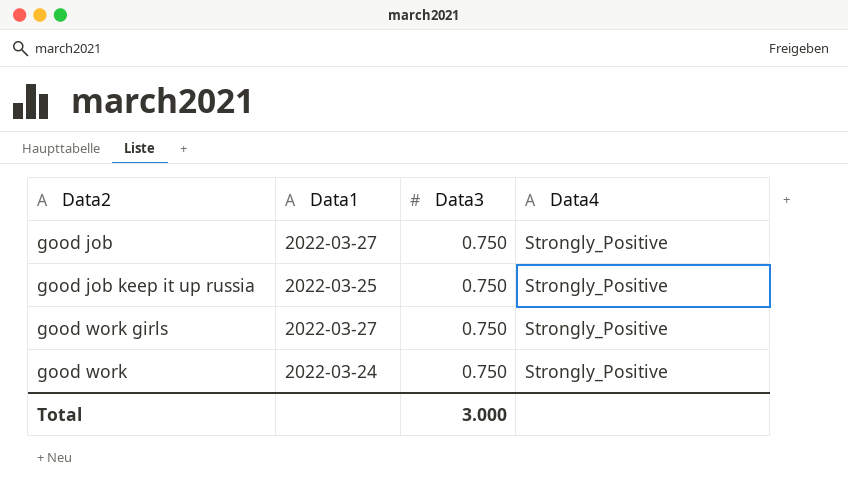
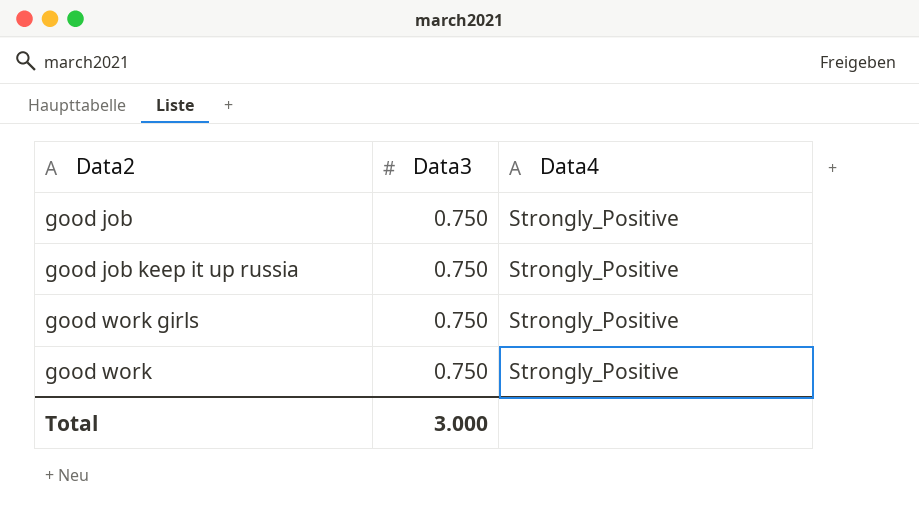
column Data1 | position: 2 -> none

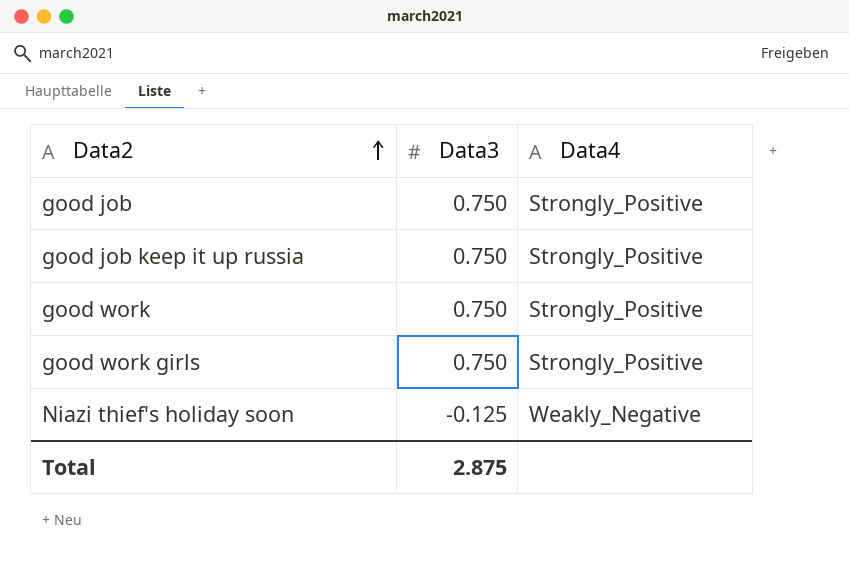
row order: none -> Data2 ascending
row Niazi thief's holiday soon: none -> -0.125 | Weakly_Negative
Total | Data3: 3.000 -> 2.875

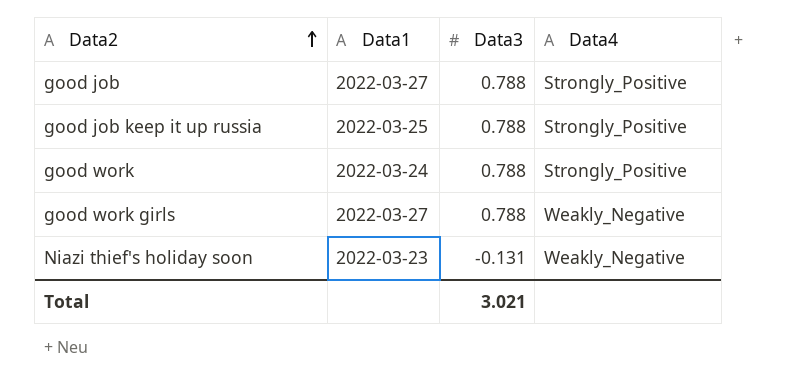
column Data1 | position: none -> 2
good job | Data3: 0.750 -> 0.788
good job keep it up russia | Data3: 0.750 -> 0.788
good work | Data3: 0.750 -> 0.788
good work girls | Data3: 0.750 -> 0.788
good work girls | Data4: Strongly_Positive -> Weakly_Negative
Niazi thief's holiday soon | Data3: -0.125 -> -0.131
Total | Data3: 2.875 -> 3.021

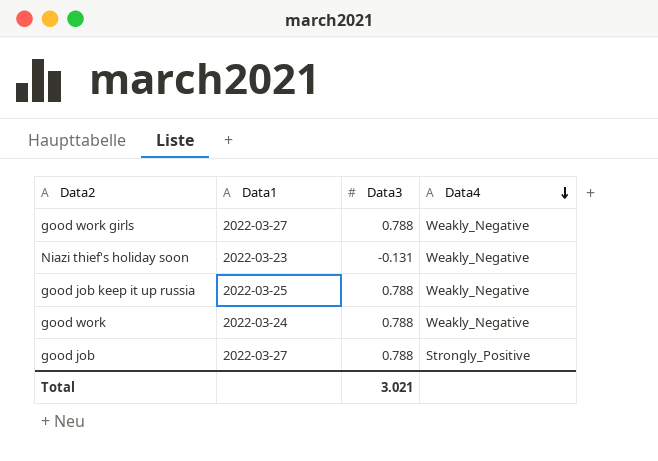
row order: Data2 ascending -> Data4 descending
good job keep it up russia | Data4: Strongly_Positive -> Weakly_Negative
good work | Data4: Strongly_Positive -> Weakly_Negative

